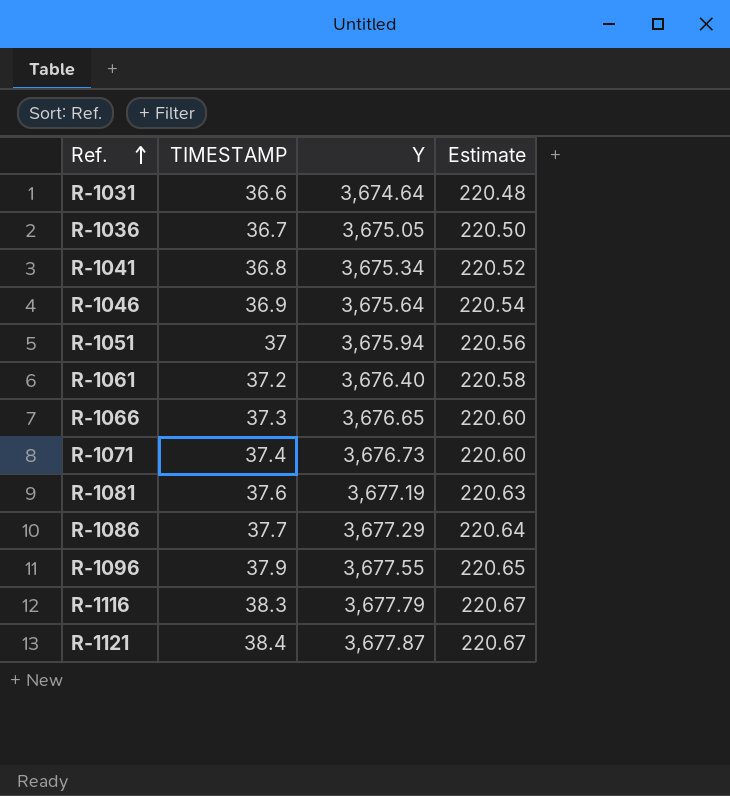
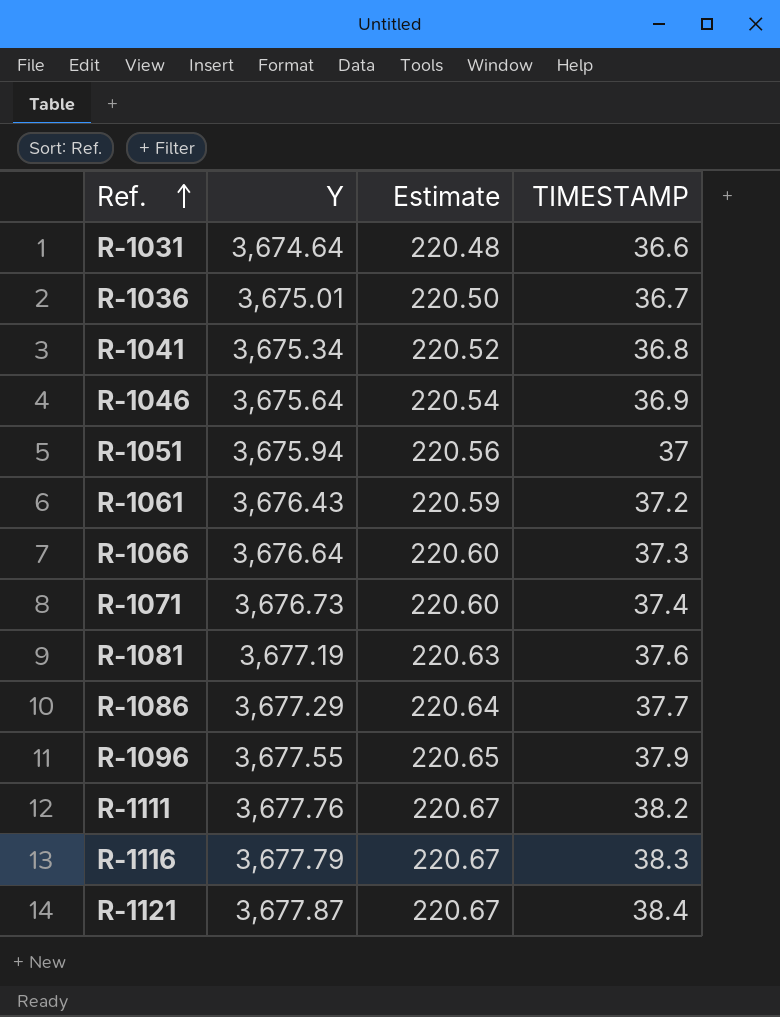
column TIMESTAMP | position: 2 -> 4
R-1036 | Y: 3,675.05 -> 3,675.01
R-1061 | Y: 3,676.40 -> 3,676.43
R-1061 | Estimate: 220.58 -> 220.59
R-1066 | Y: 3,676.65 -> 3,676.64
row R-1111: none -> 3,677.76 | 220.67 | 38.2

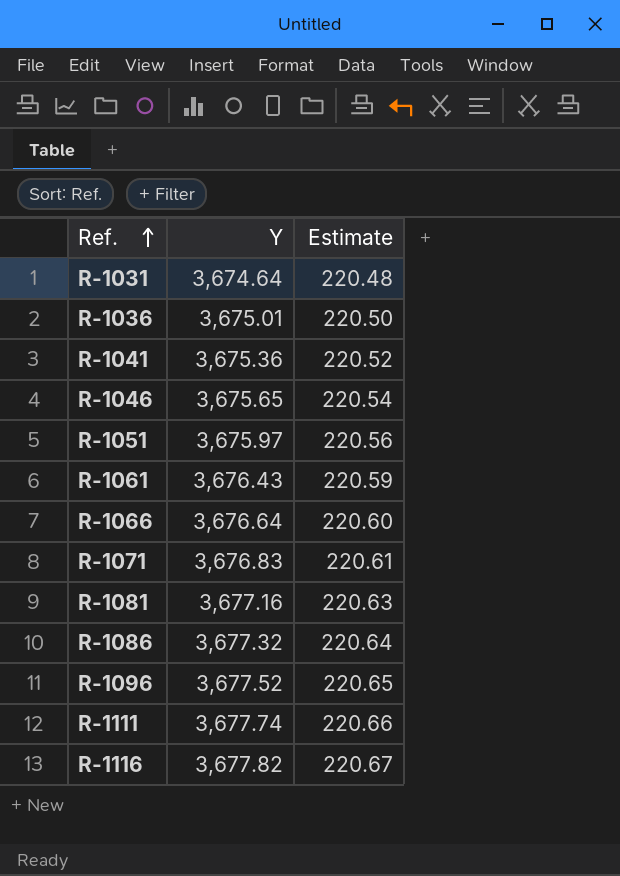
column TIMESTAMP | position: 4 -> none
row R-1121: 3,677.87 | 220.67 | 38.4 -> none
R-1041 | Y: 3,675.34 -> 3,675.36
R-1046 | Y: 3,675.64 -> 3,675.65
R-1051 | Y: 3,675.94 -> 3,675.97
R-1071 | Y: 3,676.73 -> 3,676.83
R-1071 | Estimate: 220.60 -> 220.61
R-1081 | Y: 3,677.19 -> 3,677.16
R-1086 | Y: 3,677.29 -> 3,677.32
R-1096 | Y: 3,677.55 -> 3,677.52
R-1111 | Y: 3,677.76 -> 3,677.74
R-1111 | Estimate: 220.67 -> 220.66
R-1116 | Y: 3,677.79 -> 3,677.82

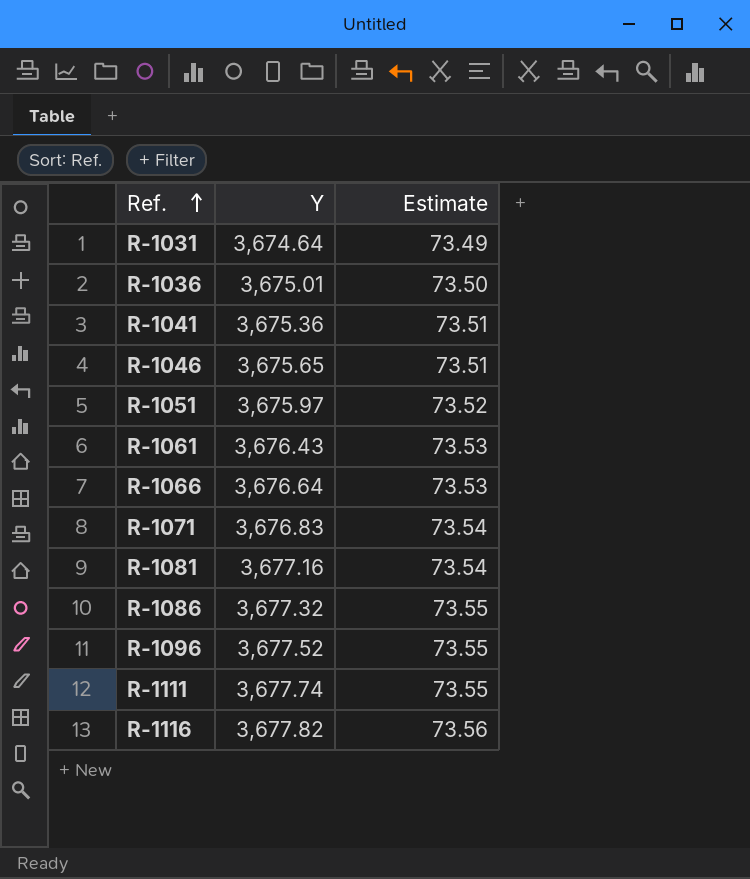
column Estimate | formula: [Y] * 0.06 -> [Y] * 0.02

